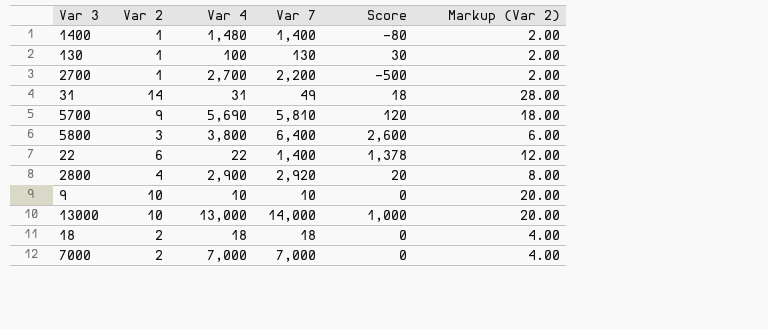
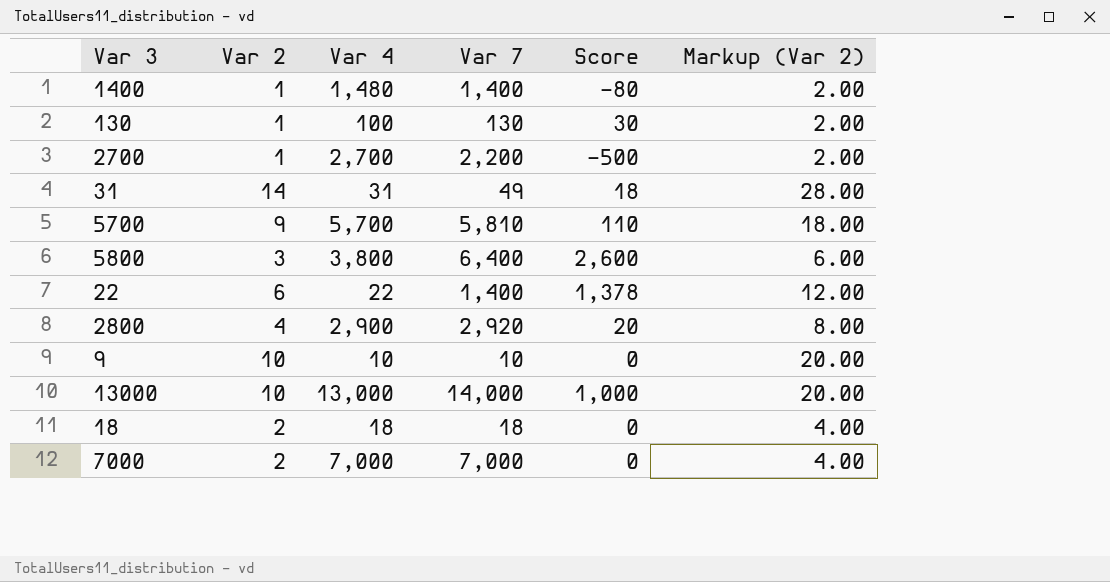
5700 | Var 4: 5,690 -> 5,700
5700 | Score: 120 -> 110

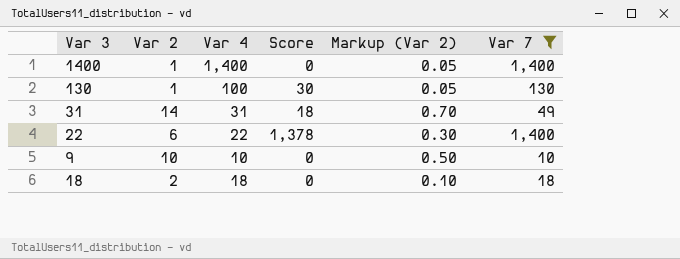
filter: none -> Var 7 <= 1,400
column Markup (Var 2) | formula: [Var 2] * 2 -> [Var 2] * 0.05
column Var 7 | position: 4 -> 6
1400 | Var 4: 1,480 -> 1,400
1400 | Score: -80 -> 0

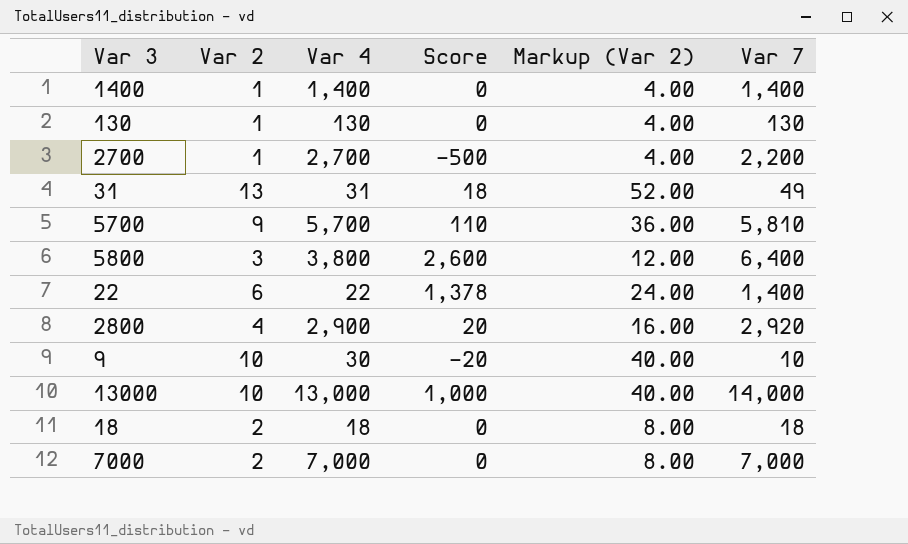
filter: Var 7 <= 1,400 -> none
column Markup (Var 2) | formula: [Var 2] * 0.05 -> [Var 2] * 4
130 | Var 4: 100 -> 130
130 | Score: 30 -> 0
31 | Var 2: 14 -> 13
9 | Var 4: 10 -> 30
9 | Score: 0 -> -20

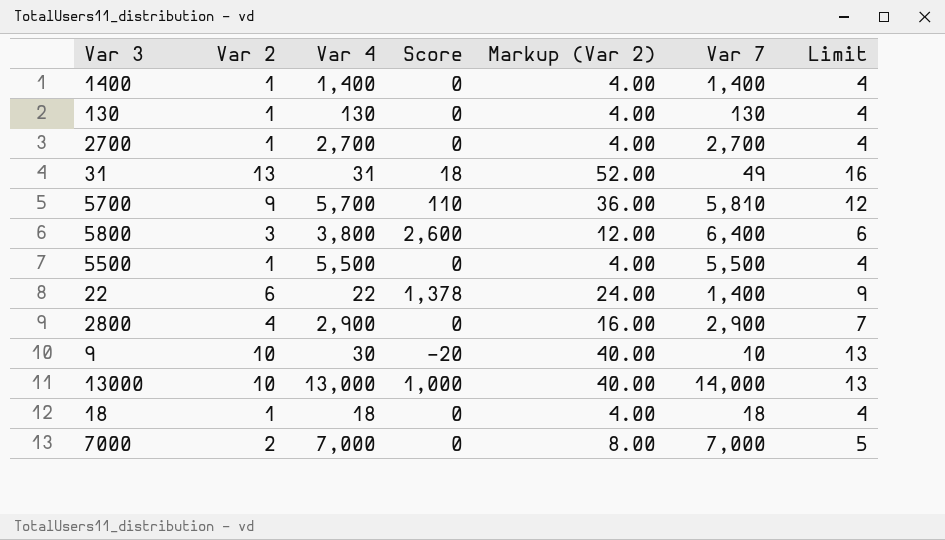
column Limit | formula: none -> [Var 2] + 3
2700 | Score: -500 -> 0
2700 | Var 7: 2,200 -> 2,700
row 5500: none -> 1 | 5,500 | 0 | 4.00 | 5,500 | 4
2800 | Score: 20 -> 0
2800 | Var 7: 2,920 -> 2,900
18 | Var 2: 2 -> 1
18 | Markup (Var 2): 8.00 -> 4.00

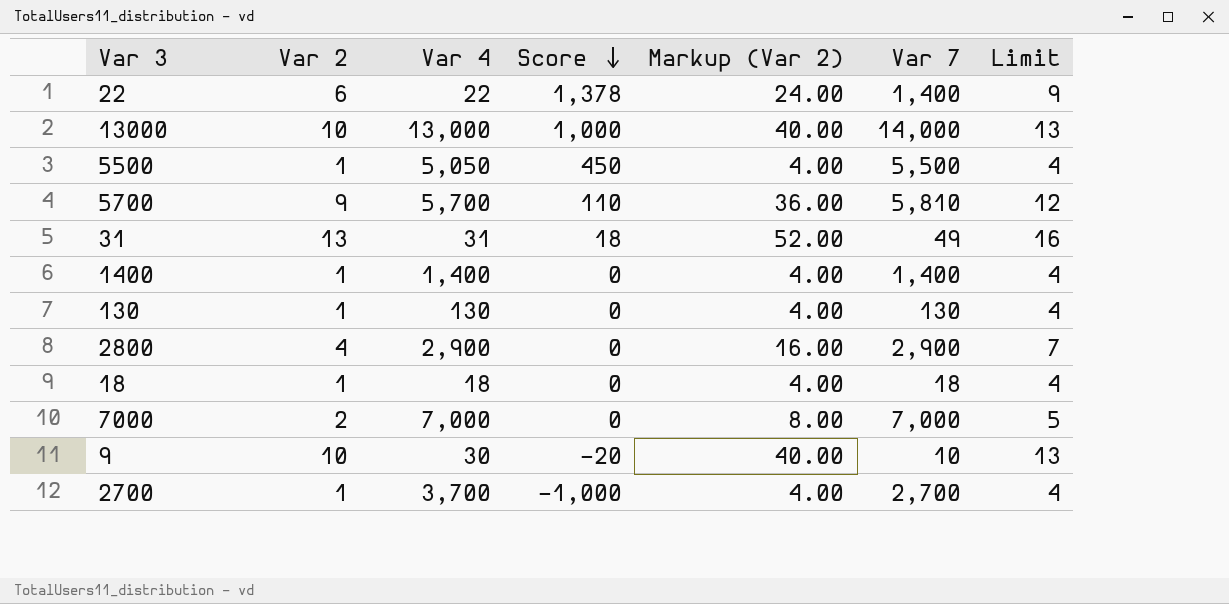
row order: none -> Score descending
row 5800: 3 | 3,800 | 2,600 | 12.00 | 6,400 | 6 -> none
5500 | Var 4: 5,500 -> 5,050
5500 | Score: 0 -> 450
2700 | Var 4: 2,700 -> 3,700
2700 | Score: 0 -> -1,000

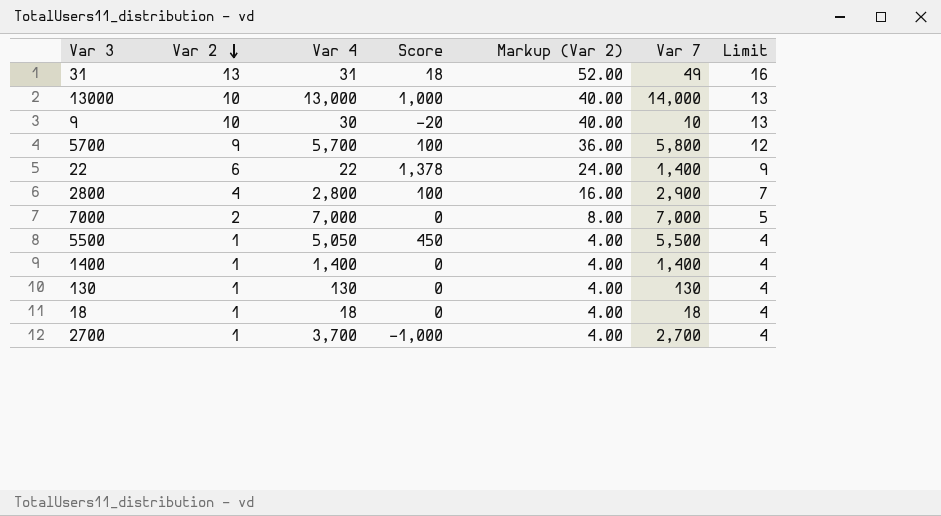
row order: Score descending -> Var 2 descending
5700 | Score: 110 -> 100
5700 | Var 7: 5,810 -> 5,800
2800 | Var 4: 2,900 -> 2,800
2800 | Score: 0 -> 100

